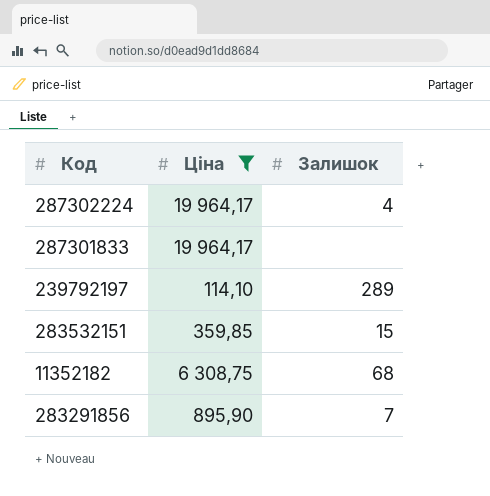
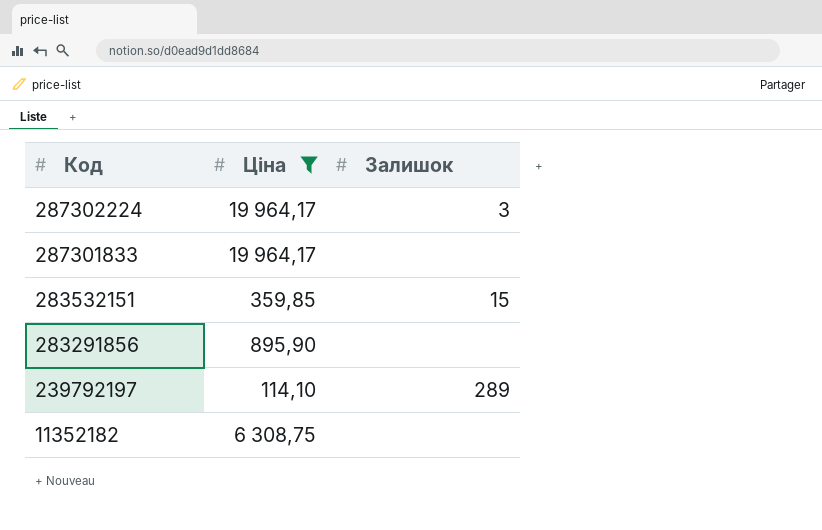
row order: none -> Код descending
287302224 | Залишок: 4 -> 3
283291856 | Залишок: 7 -> none
11352182 | Залишок: 68 -> none

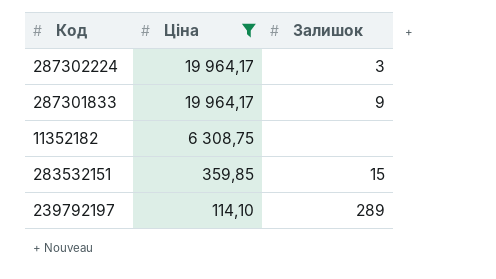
row order: Код descending -> Ціна descending
row 283291856: 895,90 | none -> none
287301833 | Залишок: none -> 9

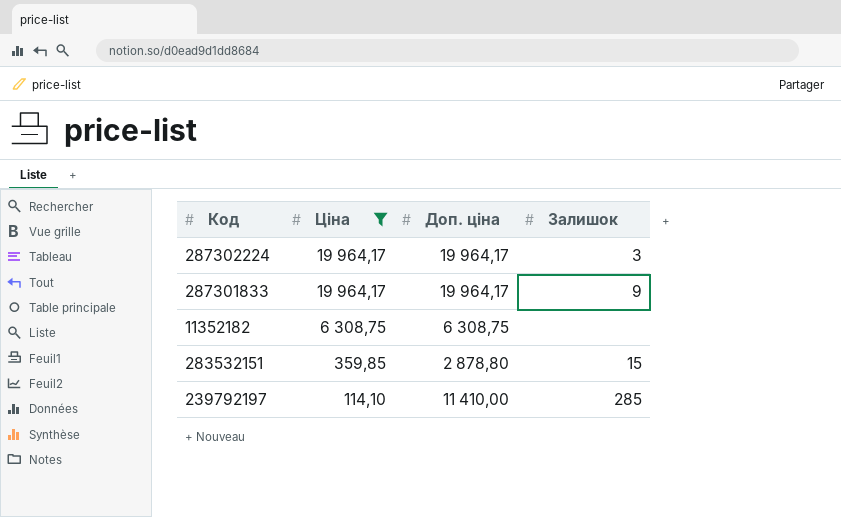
column Доп. ціна | position: none -> 3
239792197 | Залишок: 289 -> 285

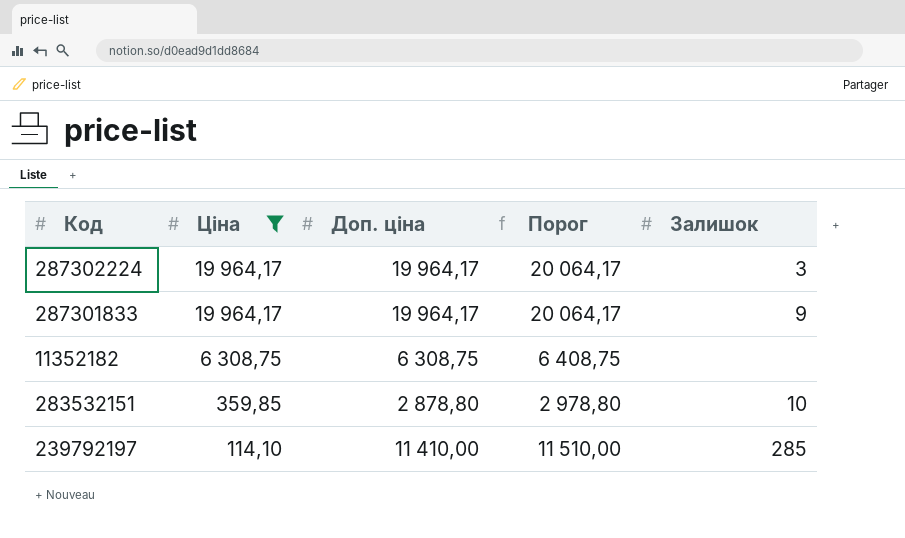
column Порог | formula: none -> [Доп. ціна] + 100
283532151 | Залишок: 15 -> 10

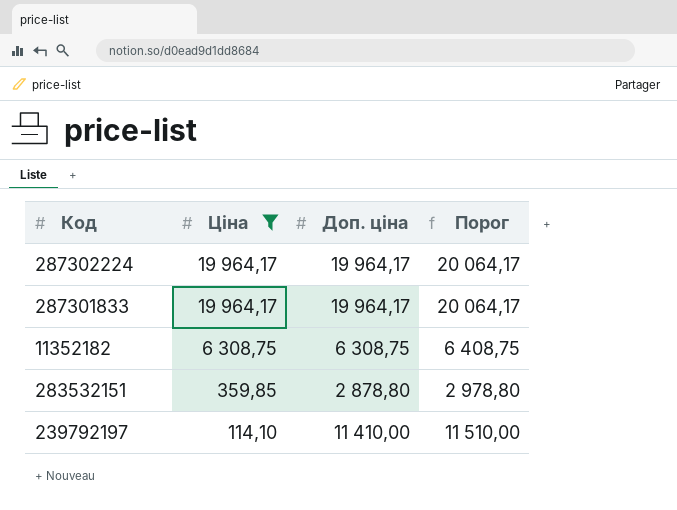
column Залишок | position: 5 -> none

